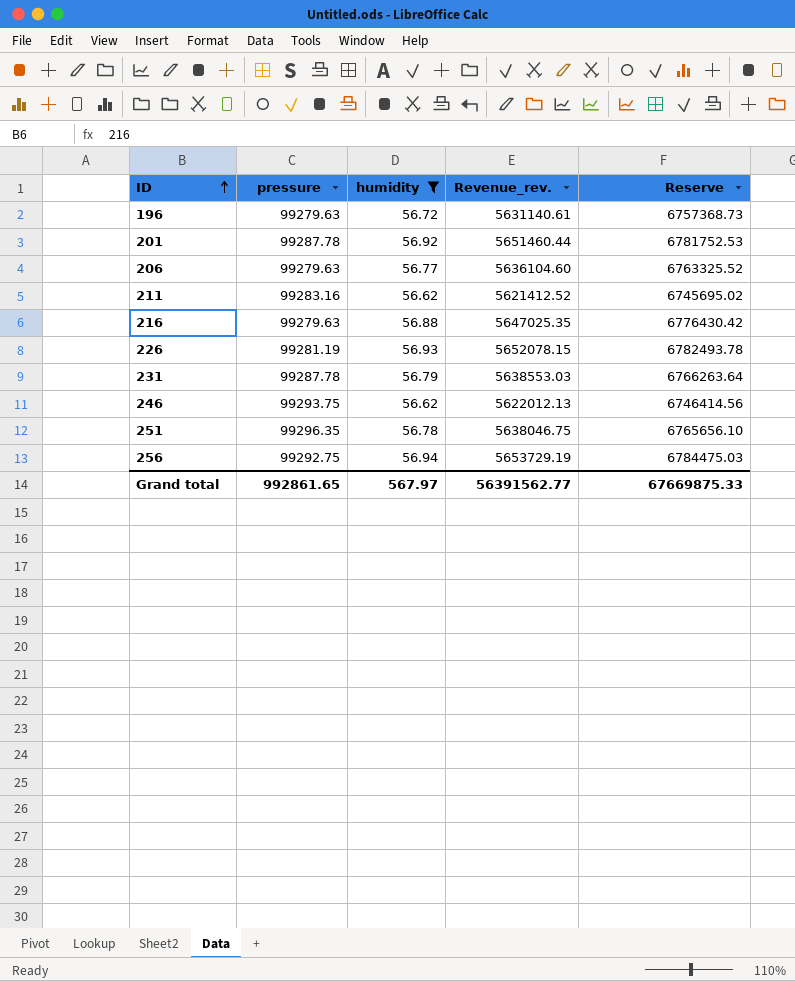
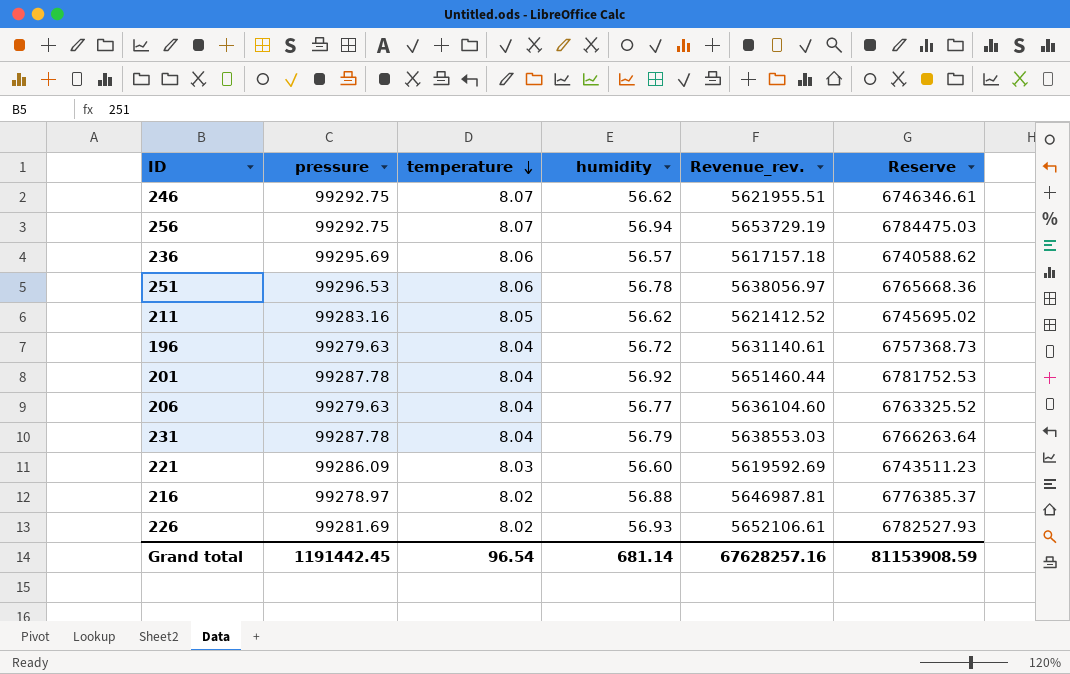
filter: humidity >= 56.62 -> none
row order: ID ascending -> temperature descending
column temperature | position: none -> 3
246 | pressure: 99293.75 -> 99292.75
246 | Revenue_rev.: 5622012.13 -> 5621955.51
246 | Reserve: 6746414.56 -> 6746346.61
251 | pressure: 99296.35 -> 99296.53
251 | Revenue_rev.: 5638046.75 -> 5638056.97
251 | Reserve: 6765656.10 -> 6765668.36
216 | pressure: 99279.63 -> 99278.97
216 | Revenue_rev.: 5647025.35 -> 5646987.81
216 | Reserve: 6776430.42 -> 6776385.37
226 | pressure: 99281.19 -> 99281.69
226 | Revenue_rev.: 5652078.15 -> 5652106.61
226 | Reserve: 6782493.78 -> 6782527.93
Grand total | pressure: 992861.65 -> 1191442.45
Grand total | humidity: 567.97 -> 681.14
Grand total | Revenue_rev.: 56391562.77 -> 67628257.16
Grand total | Reserve: 67669875.33 -> 81153908.59

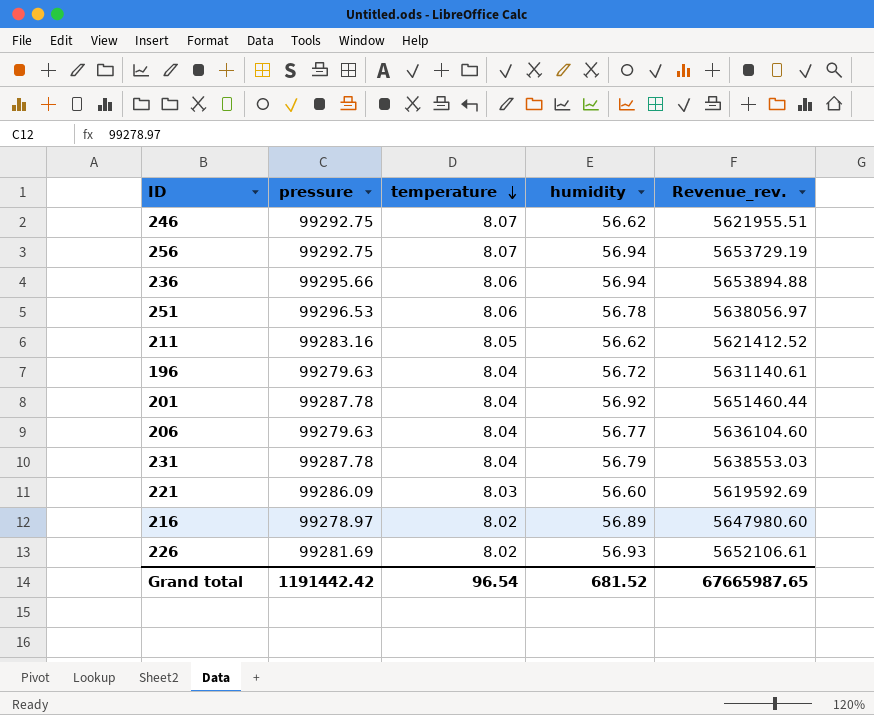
column Reserve | formula: [Revenue_rev.] * 1.2 -> none
236 | pressure: 99295.69 -> 99295.66
236 | humidity: 56.57 -> 56.94
236 | Revenue_rev.: 5617157.18 -> 5653894.88
216 | humidity: 56.88 -> 56.89
216 | Revenue_rev.: 5646987.81 -> 5647980.60
Grand total | pressure: 1191442.45 -> 1191442.42
Grand total | humidity: 681.14 -> 681.52
Grand total | Revenue_rev.: 67628257.16 -> 67665987.65

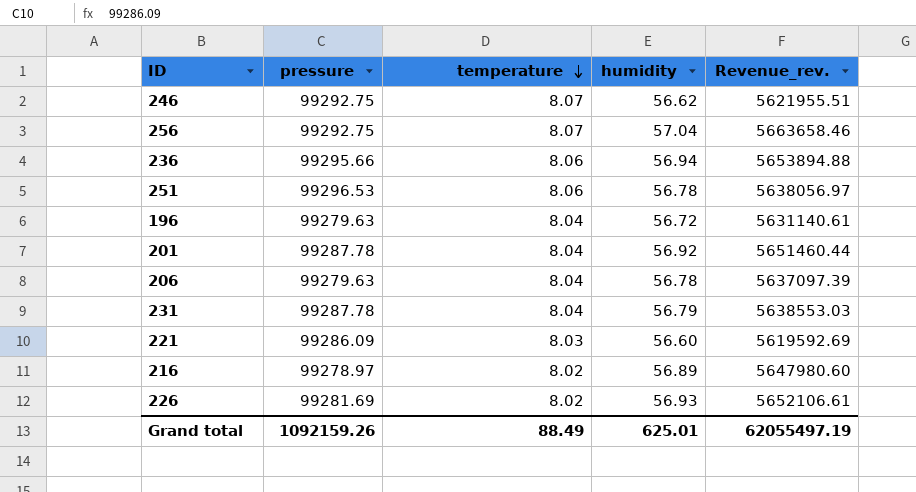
row 211: 99283.16 | 8.05 | 56.62 | 5621412.52 -> none
256 | humidity: 56.94 -> 57.04
256 | Revenue_rev.: 5653729.19 -> 5663658.46
206 | humidity: 56.77 -> 56.78
206 | Revenue_rev.: 5636104.60 -> 5637097.39
Grand total | pressure: 1191442.42 -> 1092159.26
Grand total | temperature: 96.54 -> 88.49
Grand total | humidity: 681.52 -> 625.01
Grand total | Revenue_rev.: 67665987.65 -> 62055497.19

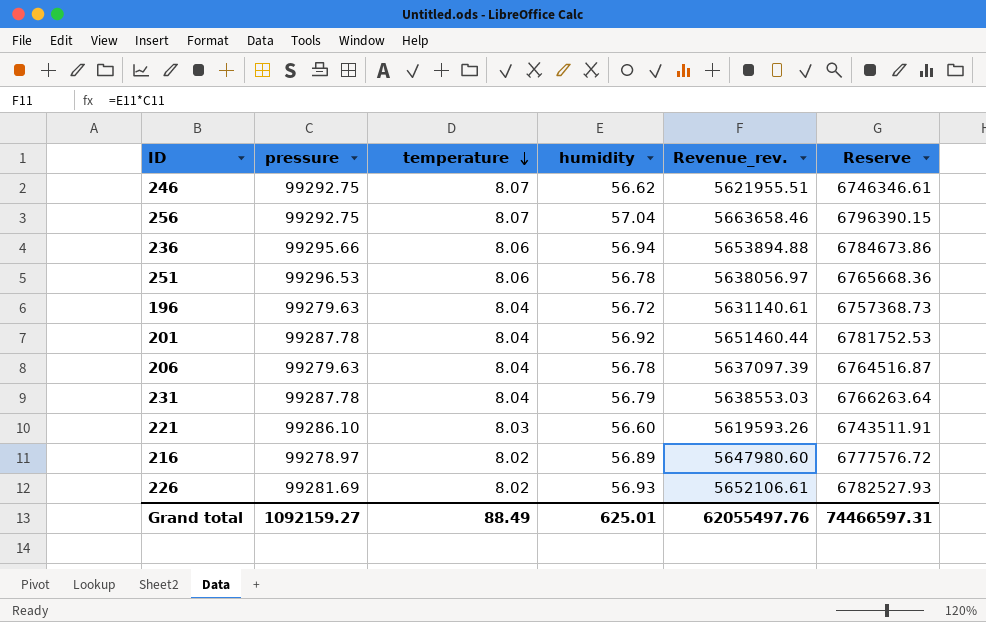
column Reserve | formula: none -> [Revenue_rev.] * 1.2
221 | pressure: 99286.09 -> 99286.10
221 | Revenue_rev.: 5619592.69 -> 5619593.26
Grand total | pressure: 1092159.26 -> 1092159.27
Grand total | Revenue_rev.: 62055497.19 -> 62055497.76

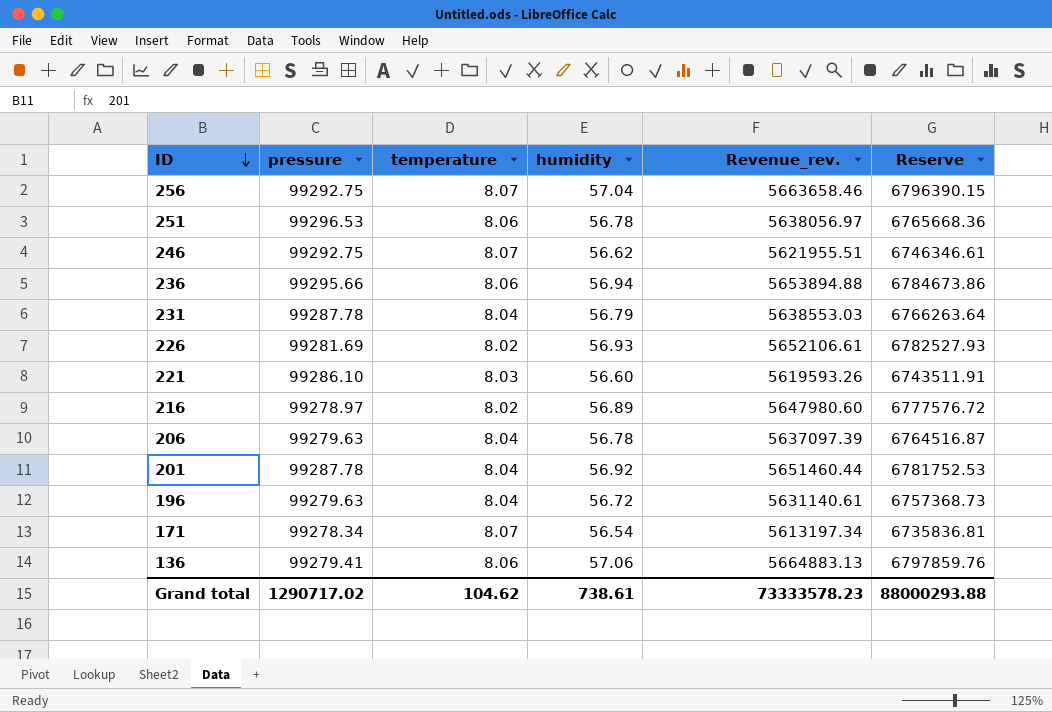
row order: temperature descending -> ID descending
row 171: none -> 99278.34 | 8.07 | 56.54 | 5613197.34 | 6735836.81
row 136: none -> 99279.41 | 8.06 | 57.06 | 5664883.13 | 6797859.76
Grand total | pressure: 1092159.27 -> 1290717.02
Grand total | temperature: 88.49 -> 104.62
Grand total | humidity: 625.01 -> 738.61
Grand total | Revenue_rev.: 62055497.76 -> 73333578.23
Grand total | Reserve: 74466597.31 -> 88000293.88

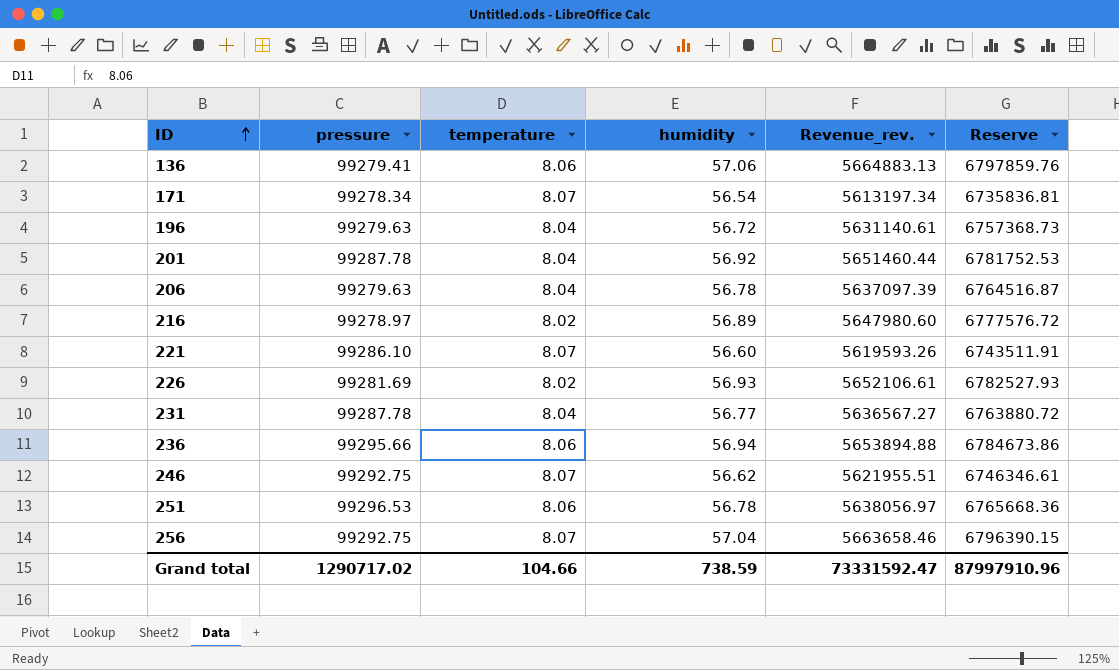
row order: ID descending -> ID ascending
221 | temperature: 8.03 -> 8.07
231 | humidity: 56.79 -> 56.77
231 | Revenue_rev.: 5638553.03 -> 5636567.27
231 | Reserve: 6766263.64 -> 6763880.72
Grand total | temperature: 104.62 -> 104.66
Grand total | humidity: 738.61 -> 738.59
Grand total | Revenue_rev.: 73333578.23 -> 73331592.47
Grand total | Reserve: 88000293.88 -> 87997910.96

